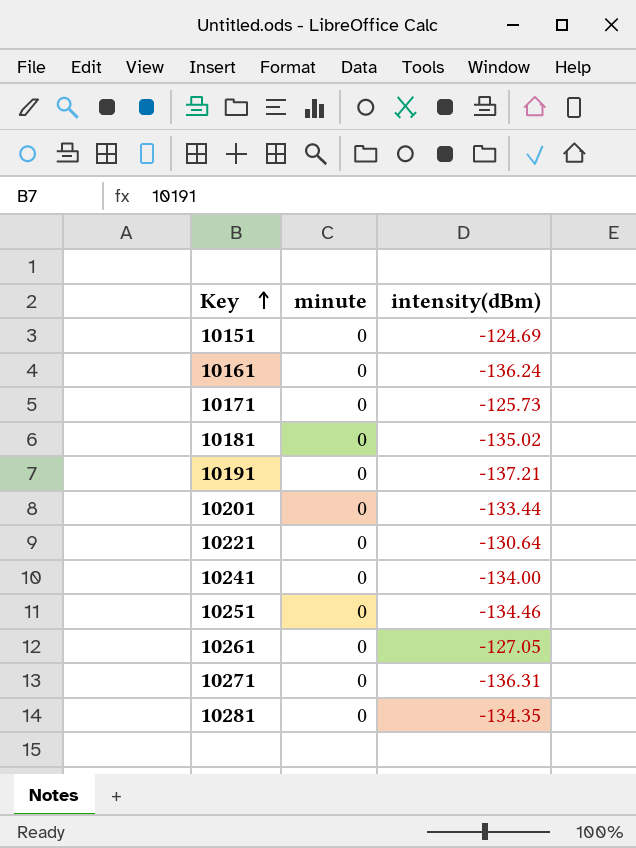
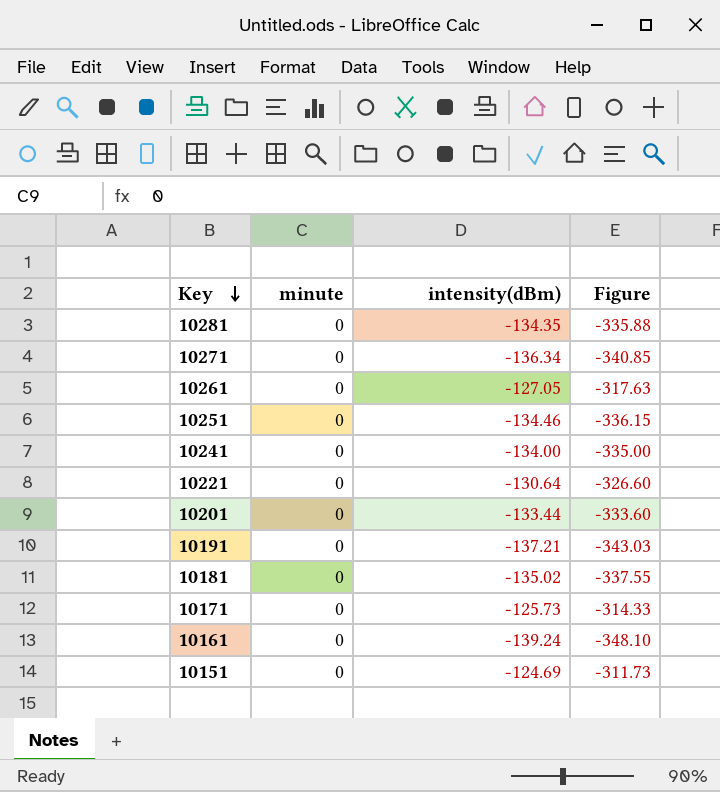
row order: Key ascending -> Key descending
column Figure | formula: none -> [intensity(dBm)] * 2.5
10271 | intensity(dBm): -136.31 -> -136.34
10161 | intensity(dBm): -136.24 -> -139.24

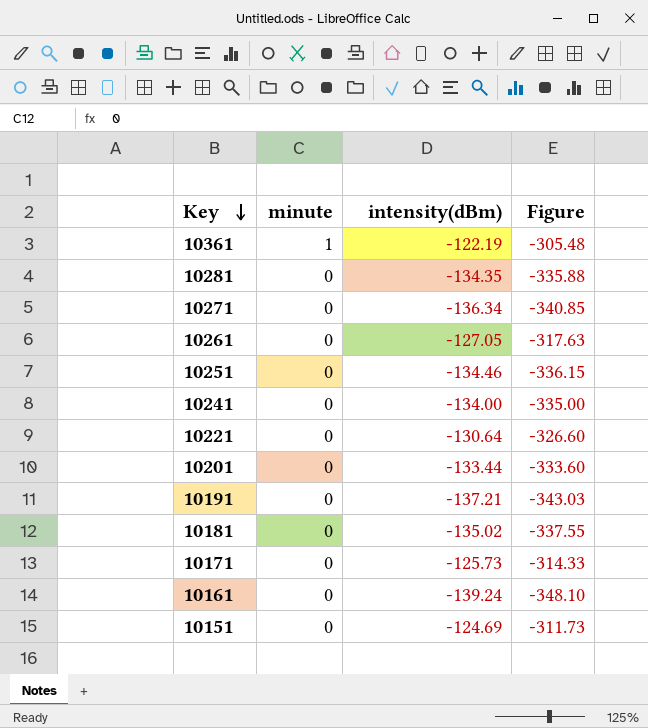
row 10361: none -> 1 | -122.19 | -305.48

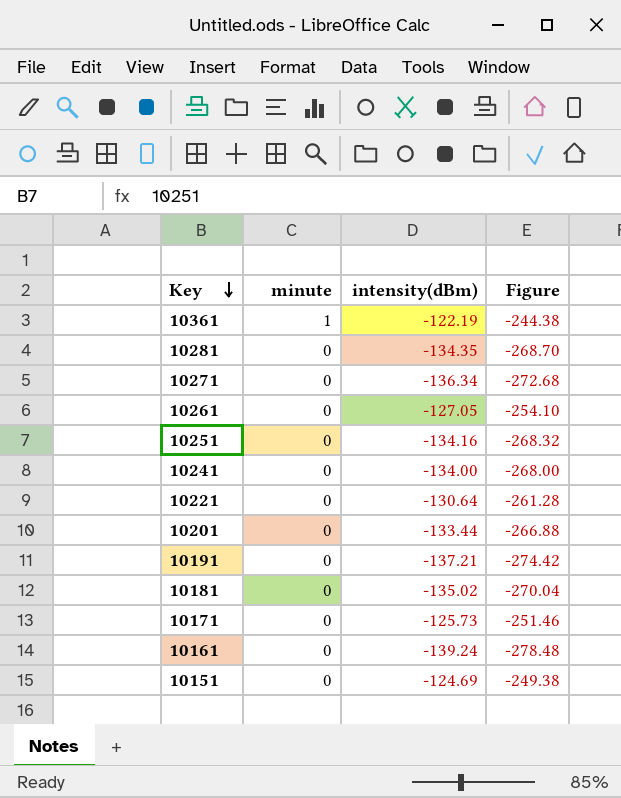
column Figure | formula: [intensity(dBm)] * 2.5 -> [intensity(dBm)] * 2
10251 | intensity(dBm): -134.46 -> -134.16

